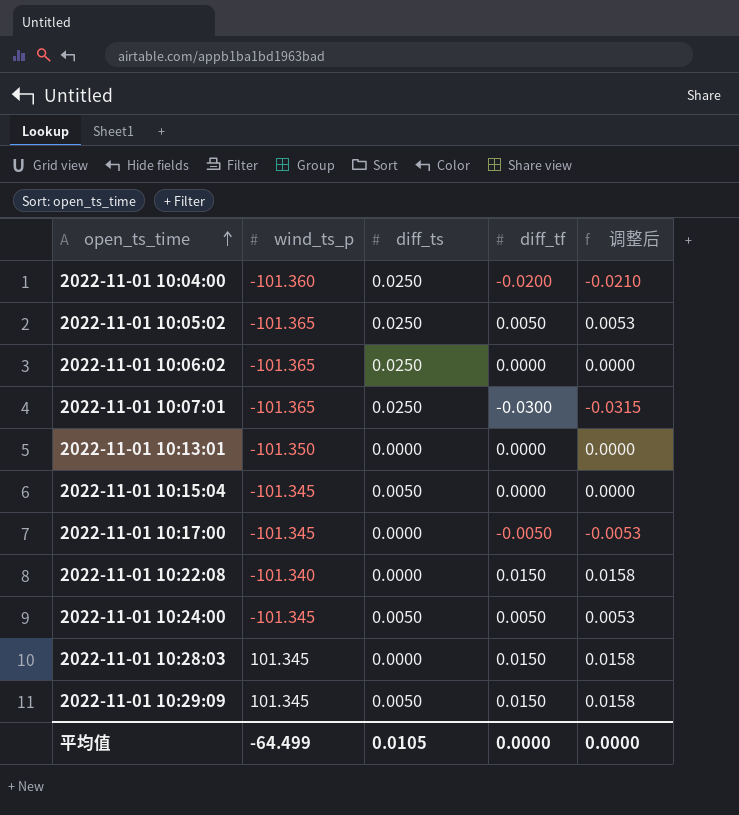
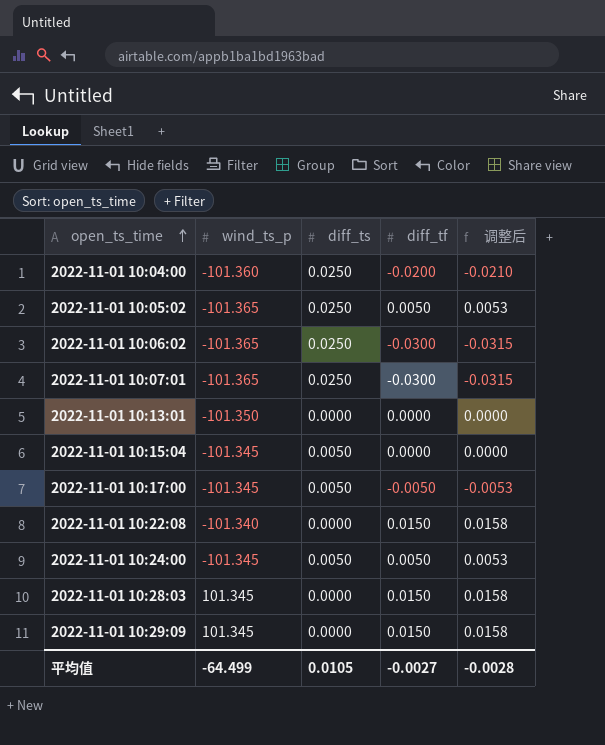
2022-11-01 10:06:02 | diff_tf: 0.0000 -> -0.0300
2022-11-01 10:06:02 | 调整后: 0.0000 -> -0.0315
2022-11-01 10:17:00 | diff_ts: 0.0000 -> 0.0050
2022-11-01 10:29:09 | diff_ts: 0.0050 -> 0.0000
平均值 | diff_tf: 0.0000 -> -0.0027
平均值 | 调整后: 0.0000 -> -0.0028

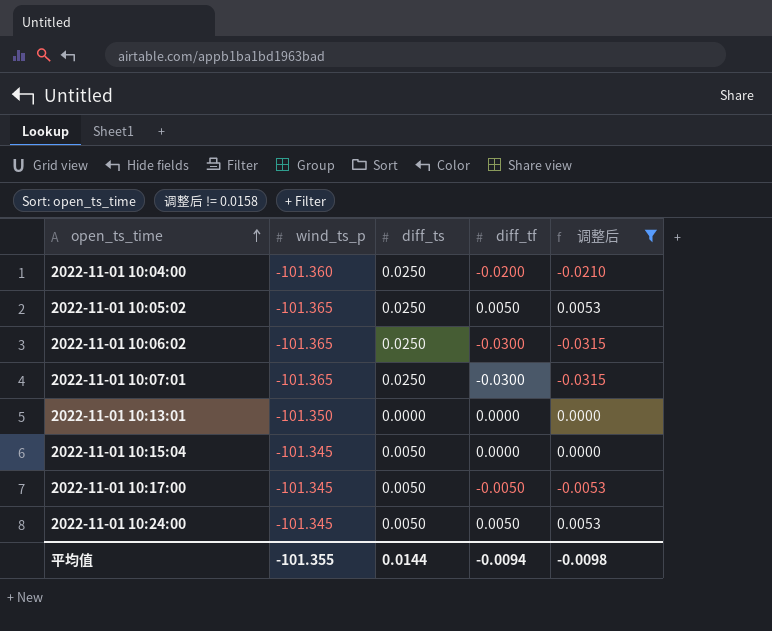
filter: none -> 调整后 != 0.0158
平均值 | wind_ts_p: -64.499 -> -101.355
平均值 | diff_ts: 0.0105 -> 0.0144
平均值 | diff_tf: -0.0027 -> -0.0094
平均值 | 调整后: -0.0028 -> -0.0098

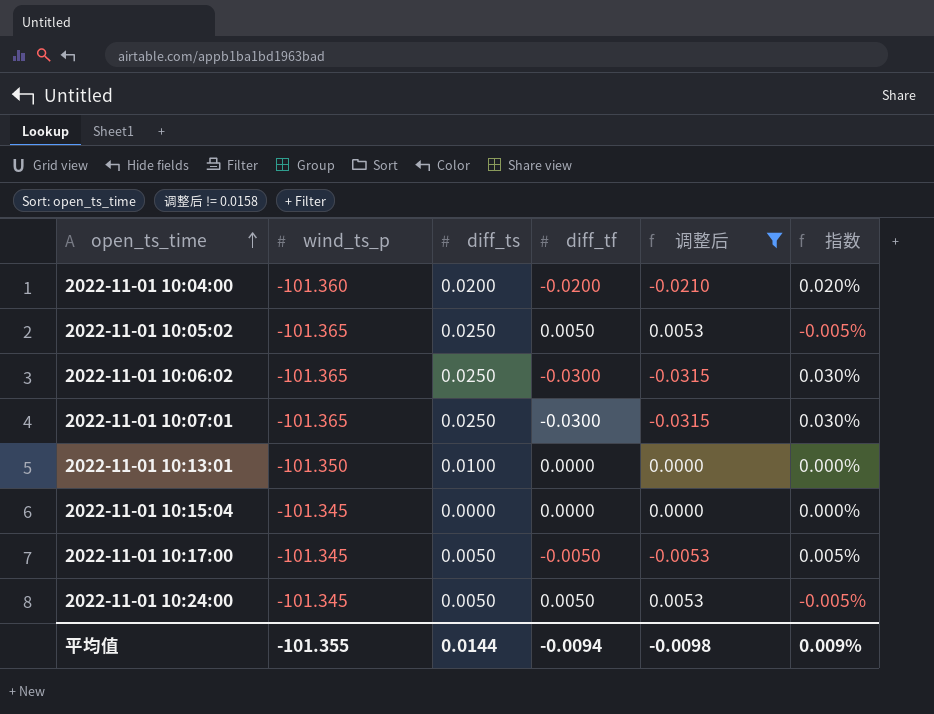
column 指数 | formula: none -> [diff_tf] / [wind_ts_p]
2022-11-01 10:04:00 | diff_ts: 0.0250 -> 0.0200
2022-11-01 10:13:01 | diff_ts: 0.0000 -> 0.0100
2022-11-01 10:15:04 | diff_ts: 0.0050 -> 0.0000

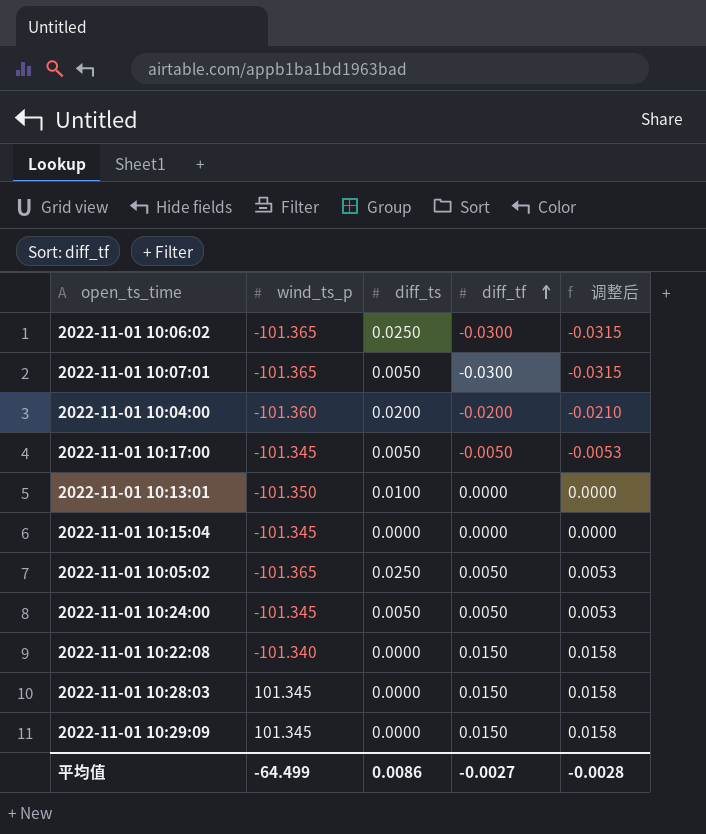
filter: 调整后 != 0.0158 -> none
row order: open_ts_time ascending -> diff_tf ascending
column 指数 | formula: [diff_tf] / [wind_ts_p] -> none
2022-11-01 10:07:01 | diff_ts: 0.0250 -> 0.0050
平均值 | wind_ts_p: -101.355 -> -64.499
平均值 | diff_ts: 0.0144 -> 0.0086
平均值 | diff_tf: -0.0094 -> -0.0027
平均值 | 调整后: -0.0098 -> -0.0028

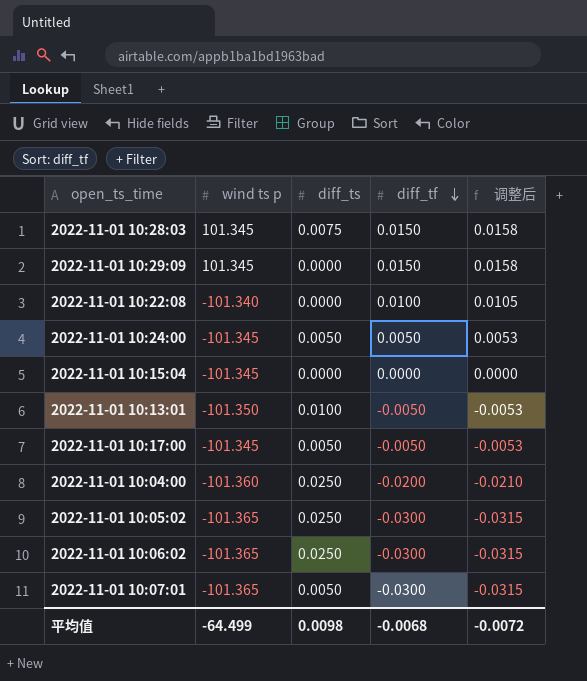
row order: diff_tf ascending -> diff_tf descending
column name: wind_ts_p -> wind ts p
2022-11-01 10:28:03 | diff_ts: 0.0000 -> 0.0075
2022-11-01 10:22:08 | diff_tf: 0.0150 -> 0.0100
2022-11-01 10:22:08 | 调整后: 0.0158 -> 0.0105
2022-11-01 10:13:01 | diff_tf: 0.0000 -> -0.0050
2022-11-01 10:13:01 | 调整后: 0.0000 -> -0.0053
2022-11-01 10:04:00 | diff_ts: 0.0200 -> 0.0250
2022-11-01 10:05:02 | diff_tf: 0.0050 -> -0.0300
2022-11-01 10:05:02 | 调整后: 0.0053 -> -0.0315
平均值 | diff_ts: 0.0086 -> 0.0098
平均值 | diff_tf: -0.0027 -> -0.0068
平均值 | 调整后: -0.0028 -> -0.0072

